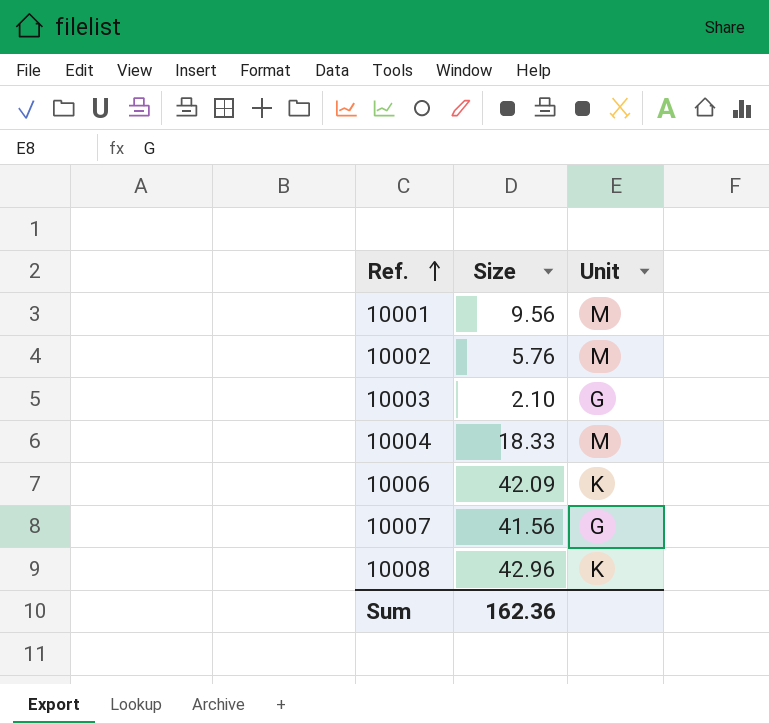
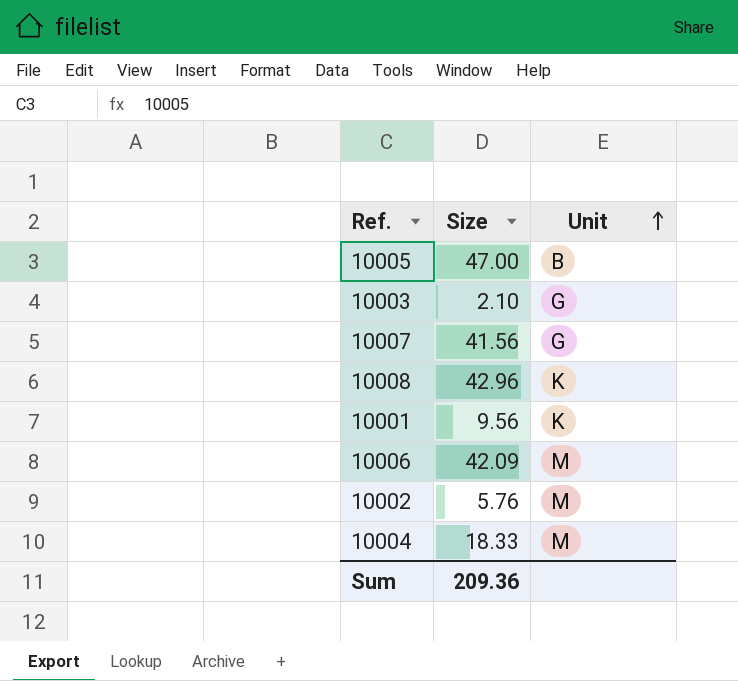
row order: Ref. ascending -> Unit ascending
row 10005: none -> 47.00 | B
10001 | Unit: M -> K
10006 | Unit: K -> M
Sum | Size: 162.36 -> 209.36

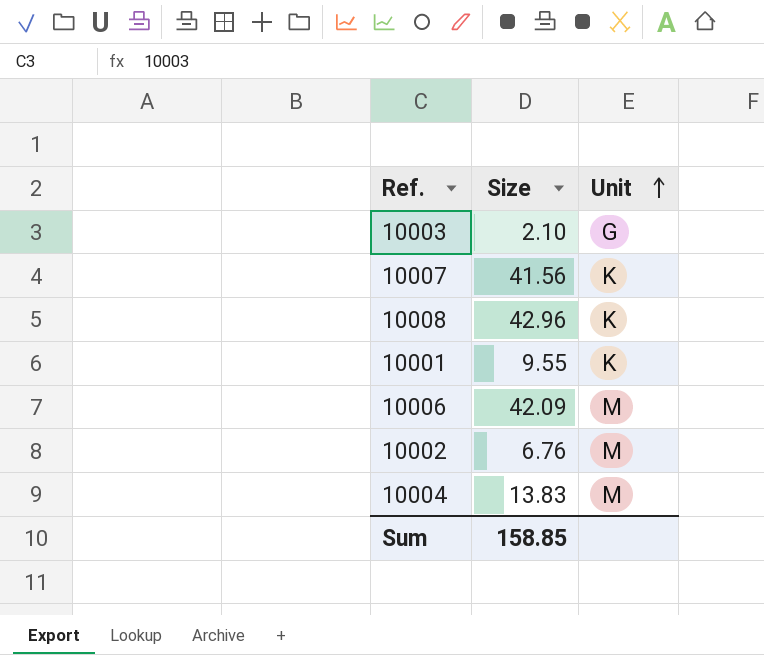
row 10005: 47.00 | B -> none
10007 | Unit: G -> K
10001 | Size: 9.56 -> 9.55
10002 | Size: 5.76 -> 6.76
10004 | Size: 18.33 -> 13.83
Sum | Size: 209.36 -> 158.85

